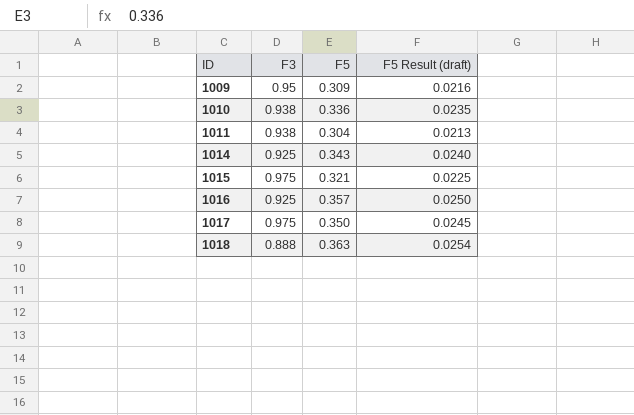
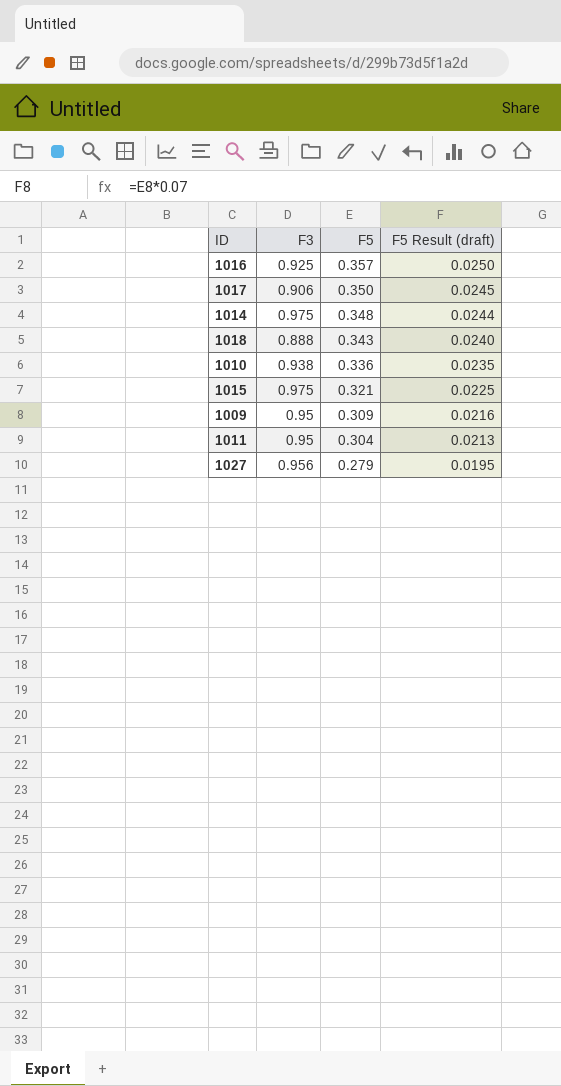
row order: ID ascending -> F5 descending
1017 | F3: 0.975 -> 0.906
1014 | F3: 0.925 -> 0.975
1014 | F5: 0.343 -> 0.348
1014 | F5 Result (draft): 0.0240 -> 0.0244
1018 | F5: 0.363 -> 0.343
1018 | F5 Result (draft): 0.0254 -> 0.0240
1011 | F3: 0.938 -> 0.95
row 1027: none -> 0.956 | 0.279 | 0.0195

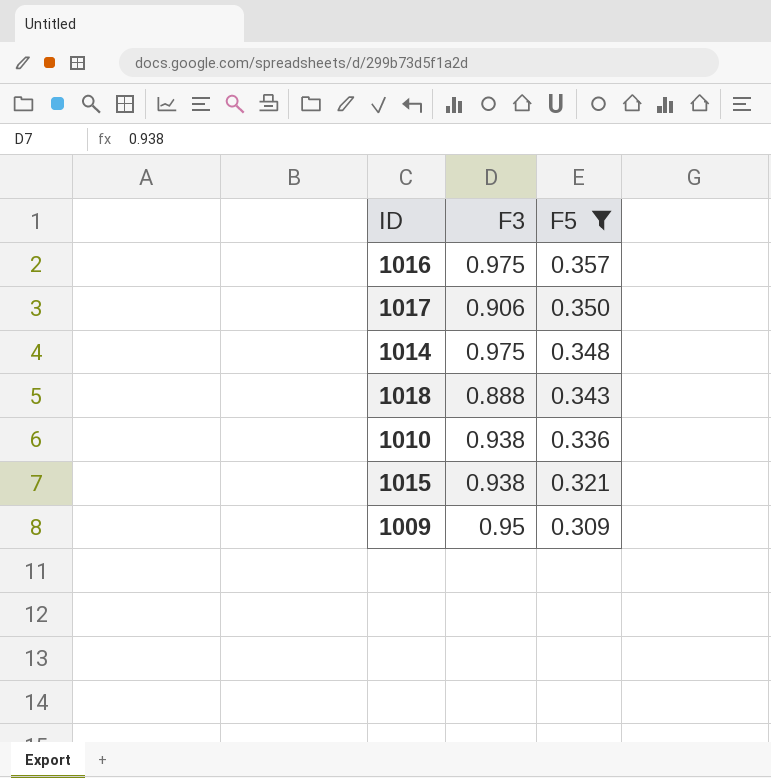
filter: none -> F5 >= 0.309
column F5 Result (draft) | formula: [F5] * 0.07 -> none
1016 | F3: 0.925 -> 0.975
1015 | F3: 0.975 -> 0.938

